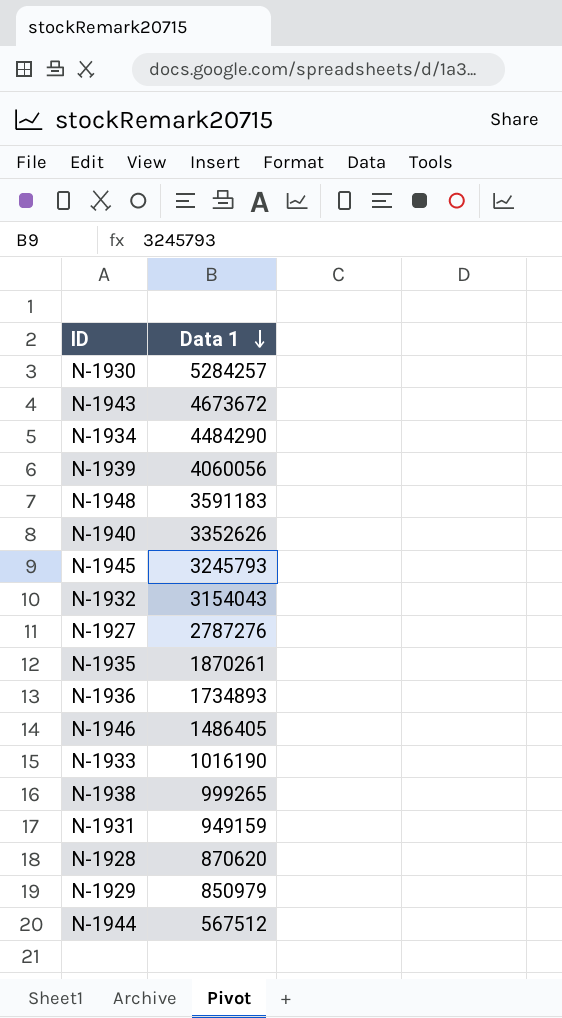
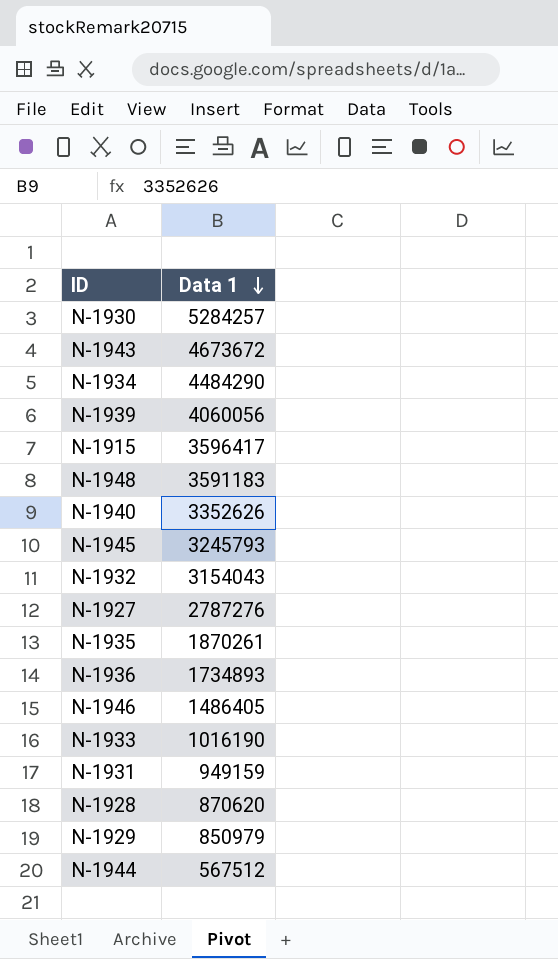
row N-1938: 999265 -> none
row N-1915: none -> 3596417

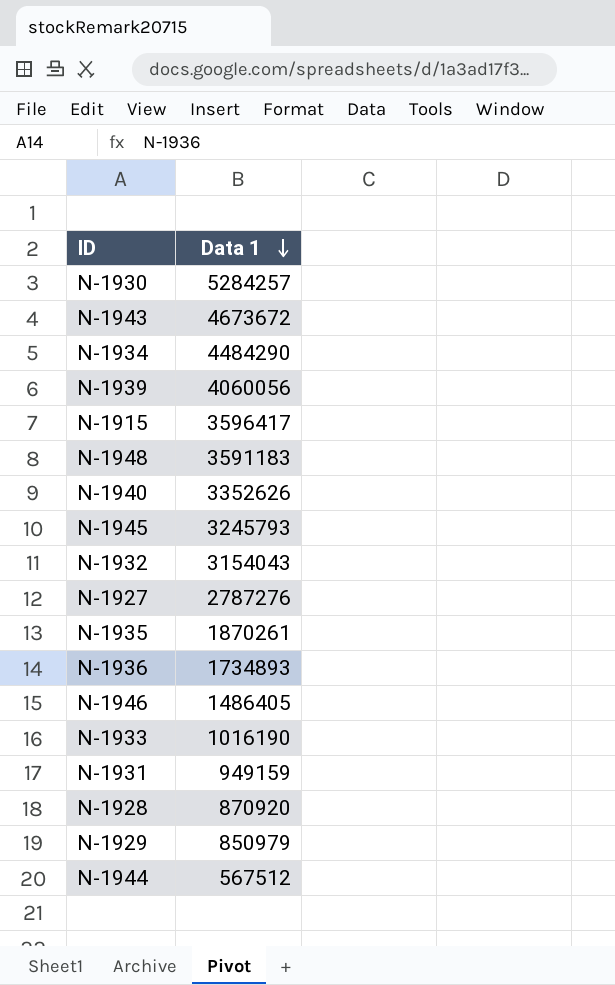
N-1928 | Data 1: 870620 -> 870920

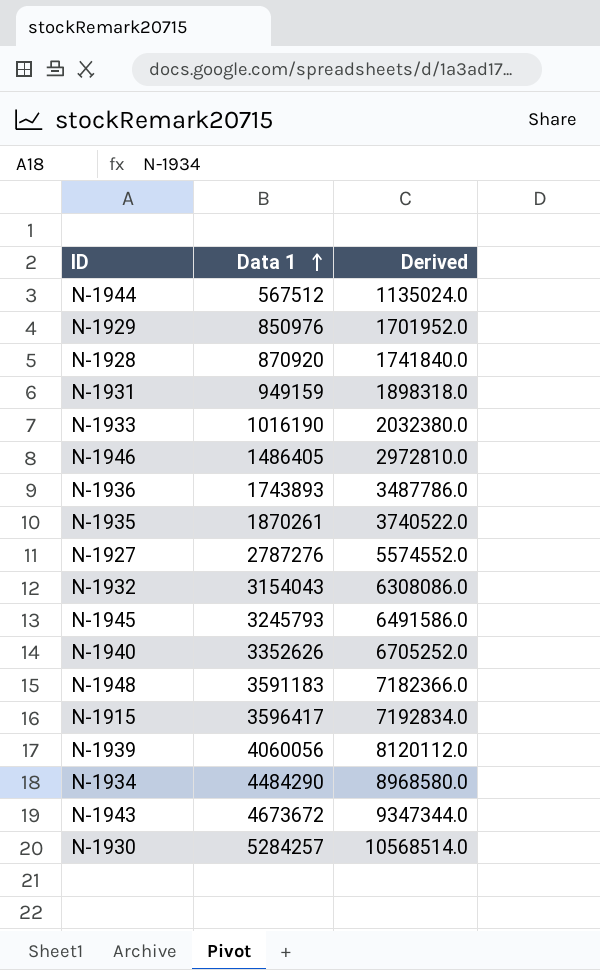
row order: Data 1 descending -> Data 1 ascending
column Derived | formula: none -> [Data 1] * 2
N-1929 | Data 1: 850979 -> 850976
N-1936 | Data 1: 1734893 -> 1743893

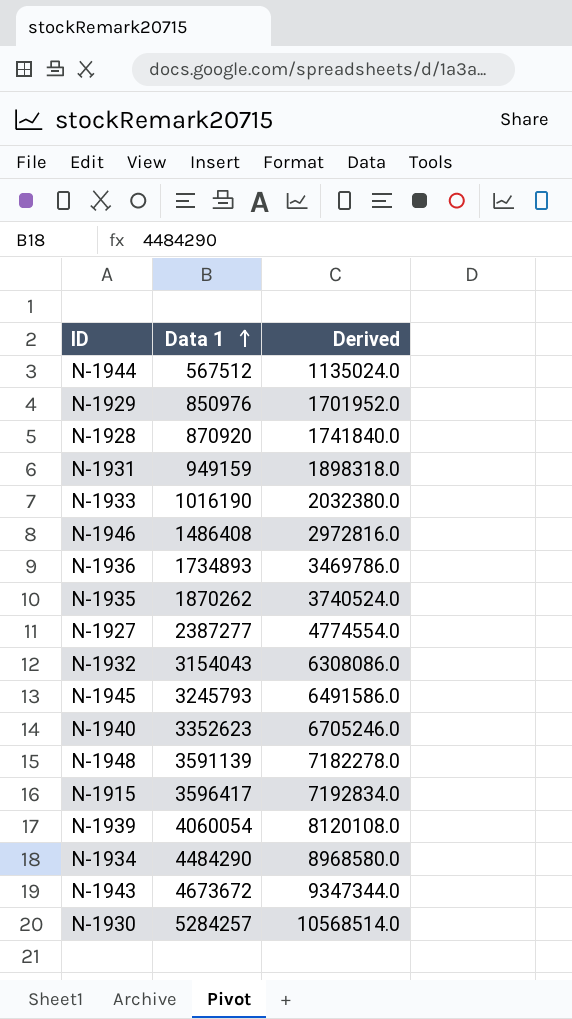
N-1946 | Data 1: 1486405 -> 1486408
N-1946 | Derived: 2972810.0 -> 2972816.0
N-1936 | Data 1: 1743893 -> 1734893
N-1936 | Derived: 3487786.0 -> 3469786.0
N-1935 | Data 1: 1870261 -> 1870262
N-1935 | Derived: 3740522.0 -> 3740524.0
N-1927 | Data 1: 2787276 -> 2387277
N-1927 | Derived: 5574552.0 -> 4774554.0
N-1940 | Data 1: 3352626 -> 3352623
N-1940 | Derived: 6705252.0 -> 6705246.0
N-1948 | Data 1: 3591183 -> 3591139
N-1948 | Derived: 7182366.0 -> 7182278.0
N-1939 | Data 1: 4060056 -> 4060054
N-1939 | Derived: 8120112.0 -> 8120108.0

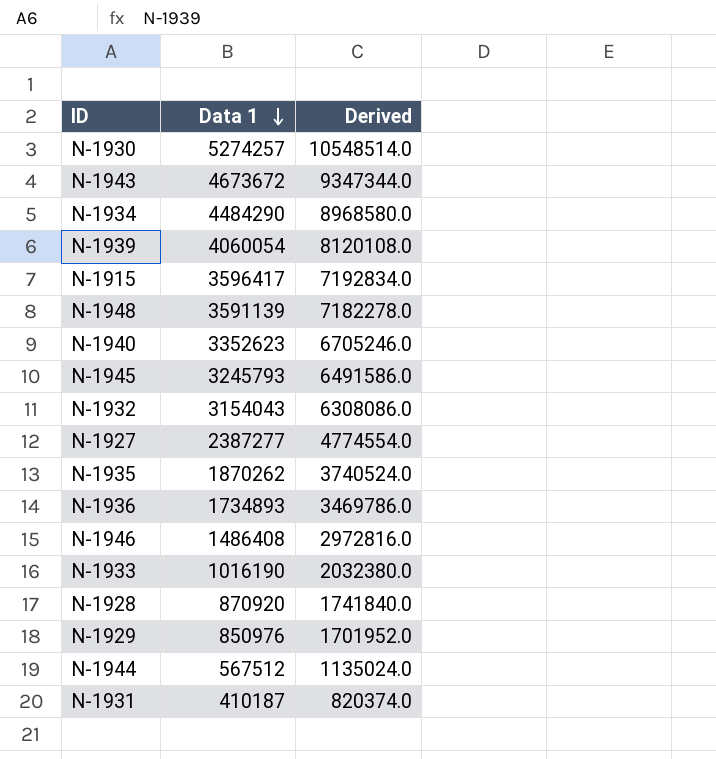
row order: Data 1 ascending -> Data 1 descending
N-1930 | Data 1: 5284257 -> 5274257
N-1930 | Derived: 10568514.0 -> 10548514.0
N-1931 | Data 1: 949159 -> 410187
N-1931 | Derived: 1898318.0 -> 820374.0

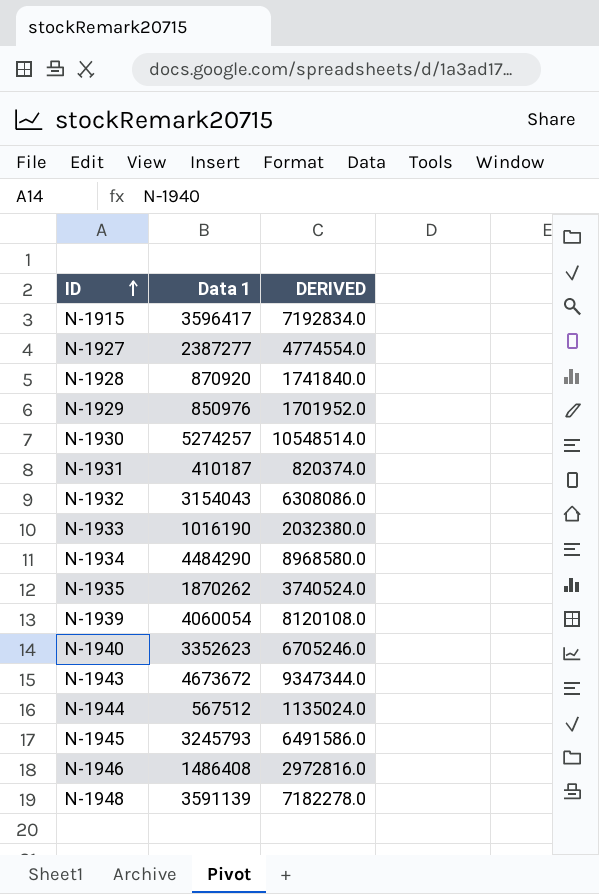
row order: Data 1 descending -> ID ascending
column name: Derived -> DERIVED
row N-1936: 1734893 | 3469786.0 -> none

